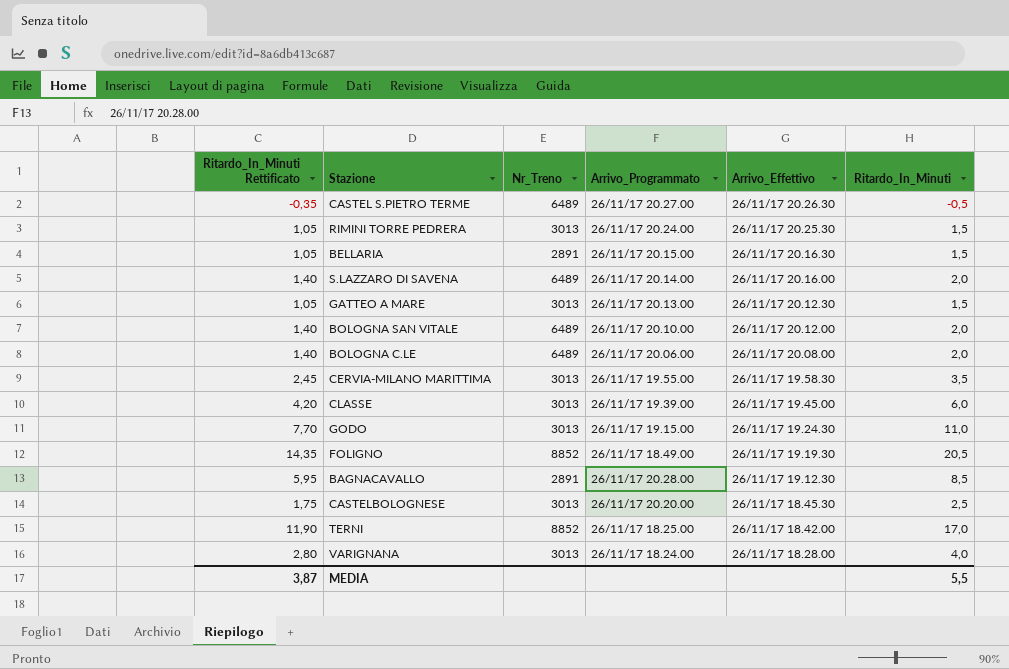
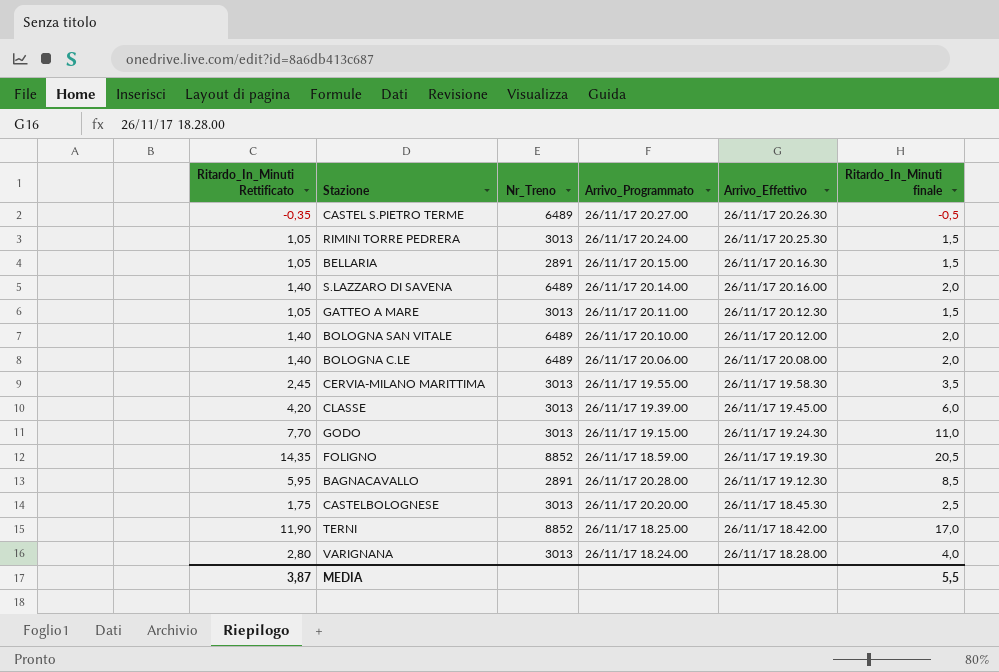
column name: Ritardo_In_Minuti -> Ritardo_In_Minuti finale
GATTEO A MARE | Arrivo_Programmato: 26/11/17 20.13.00 -> 26/11/17 20.11.00
FOLIGNO | Arrivo_Programmato: 26/11/17 18.49.00 -> 26/11/17 18.59.00

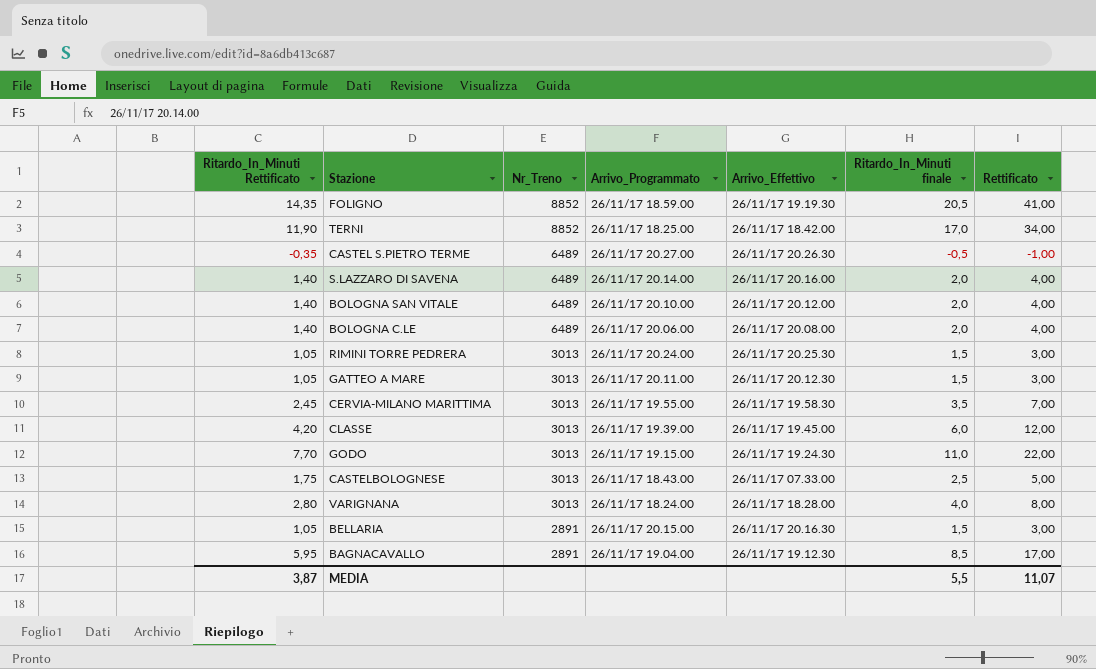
row order: Arrivo_Effettivo descending -> Nr_Treno descending
column Rettificato | formula: none -> [Ritardo_In_Minuti finale] * 2
CASTELBOLOGNESE | Arrivo_Programmato: 26/11/17 20.20.00 -> 26/11/17 18.43.00
CASTELBOLOGNESE | Arrivo_Effettivo: 26/11/17 18.45.30 -> 26/11/17 07.33.00
BAGNACAVALLO | Arrivo_Programmato: 26/11/17 20.28.00 -> 26/11/17 19.04.00

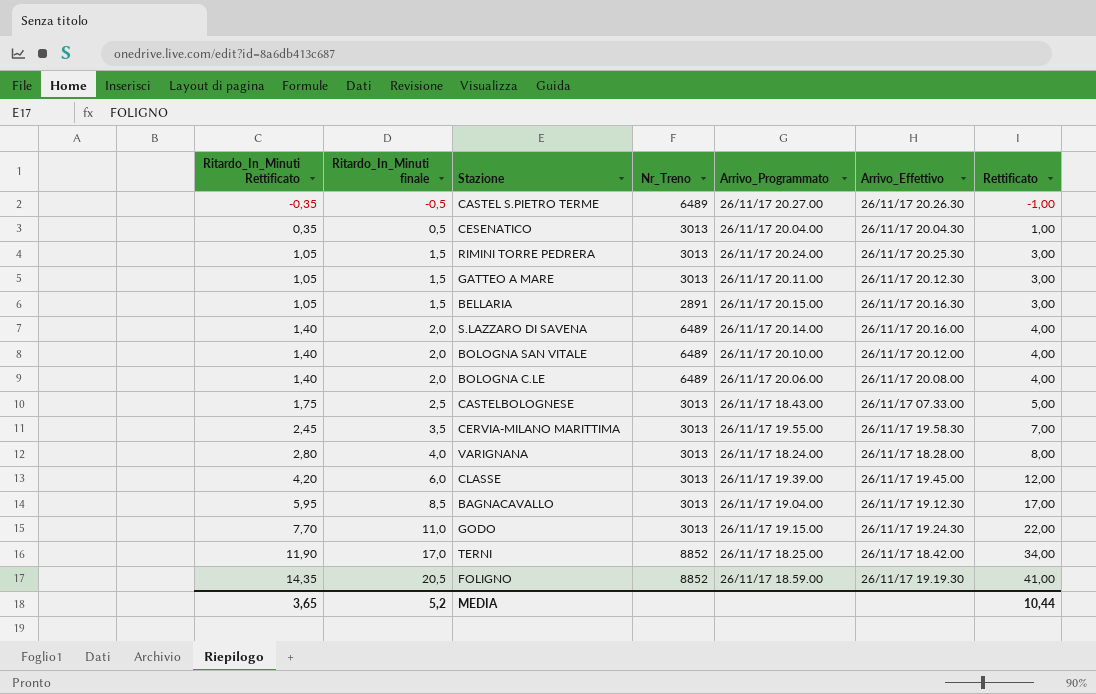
row order: Nr_Treno descending -> Ritardo_In_Minuti Rettificato ascending
column Ritardo_In_Minuti finale | position: 6 -> 2
row CESENATICO: none -> 0,35 | 0,5 | 3013 | 26/11/17 20.04.00 | 26/11/17 20.04.30 | 1,00
BAGNACAVALLO | Nr_Treno: 2891 -> 3013
MEDIA | Ritardo_In_Minuti Rettificato: 3,87 -> 3,65
MEDIA | Ritardo_In_Minuti finale: 5,5 -> 5,2
MEDIA | Rettificato: 11,07 -> 10,44

